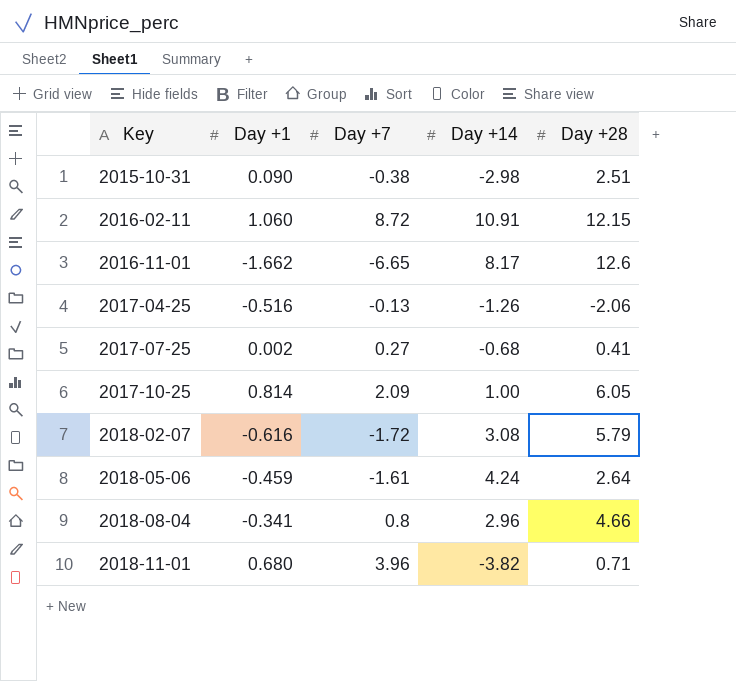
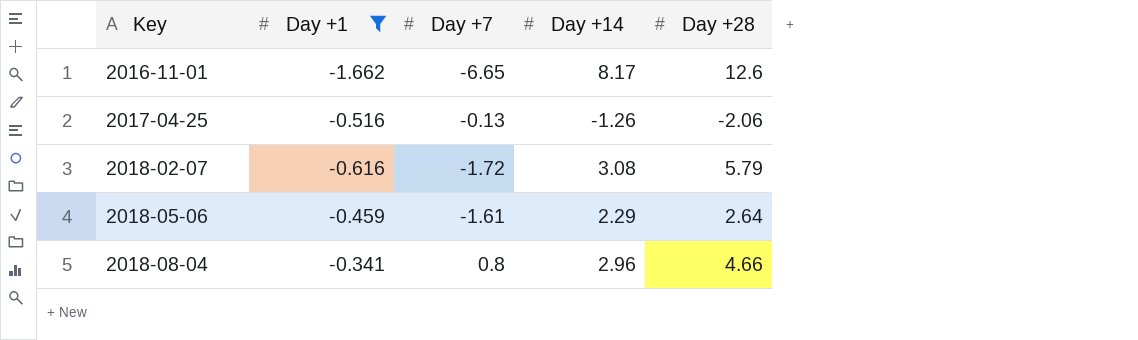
filter: none -> Day +1 <= -0.341
2018-05-06 | Day +14: 4.24 -> 2.29

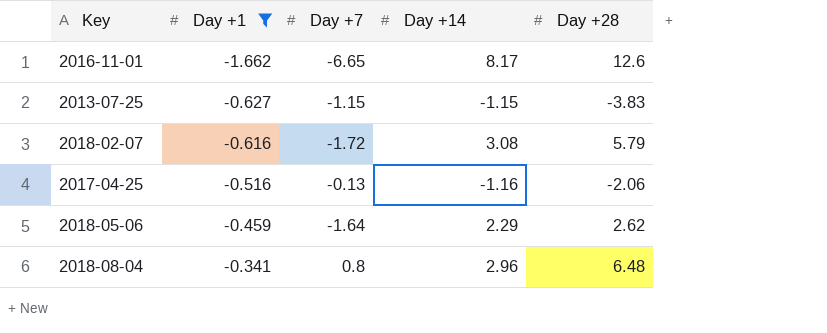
row order: Key ascending -> Day +1 ascending
row 2013-07-25: none -> -0.627 | -1.15 | -1.15 | -3.83
2017-04-25 | Day +14: -1.26 -> -1.16
2018-05-06 | Day +7: -1.61 -> -1.64
2018-05-06 | Day +28: 2.64 -> 2.62
2018-08-04 | Day +28: 4.66 -> 6.48

